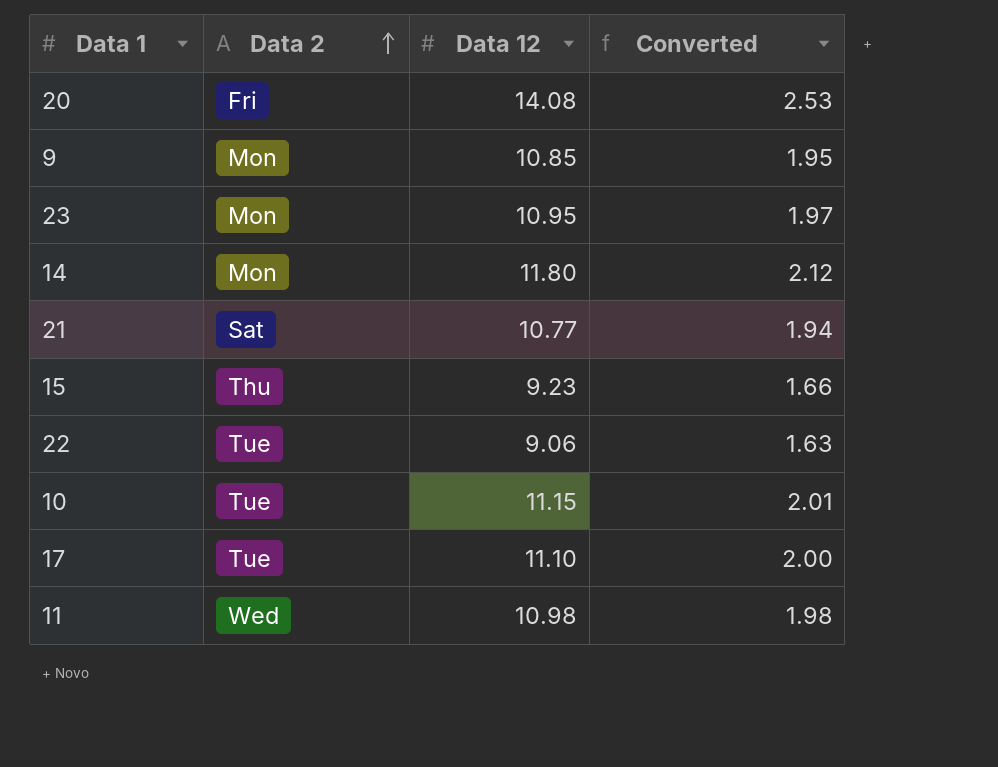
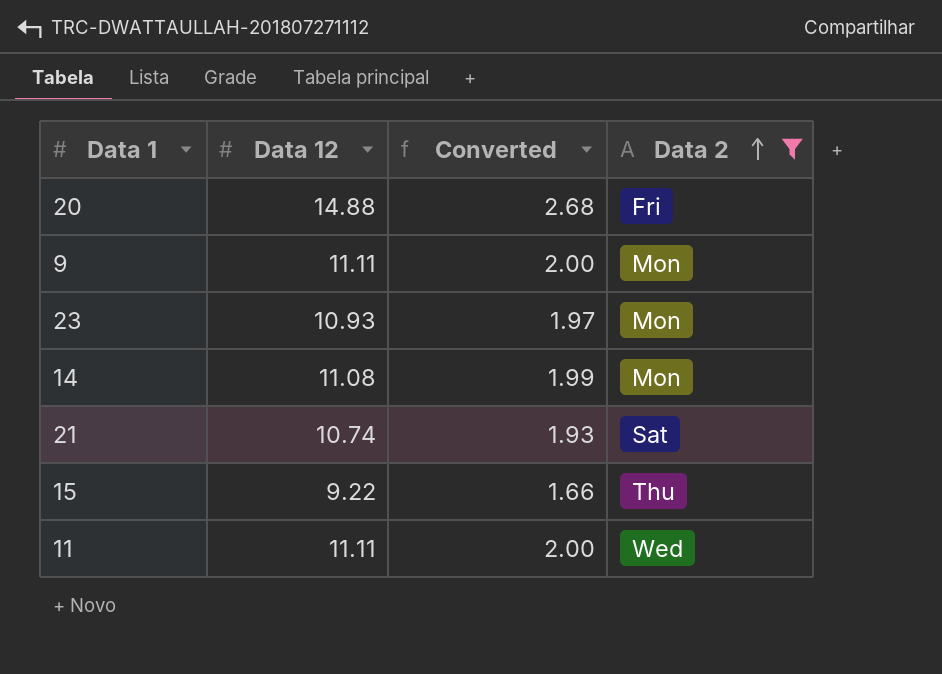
filter: none -> Data 2 != Tue
column Data 2 | position: 2 -> 4
20 | Data 12: 14.08 -> 14.88
20 | Converted: 2.53 -> 2.68
9 | Data 12: 10.85 -> 11.11
9 | Converted: 1.95 -> 2.00
23 | Data 12: 10.95 -> 10.93
14 | Data 12: 11.80 -> 11.08
14 | Converted: 2.12 -> 1.99
21 | Data 12: 10.77 -> 10.74
21 | Converted: 1.94 -> 1.93
15 | Data 12: 9.23 -> 9.22
11 | Data 12: 10.98 -> 11.11
11 | Converted: 1.98 -> 2.00

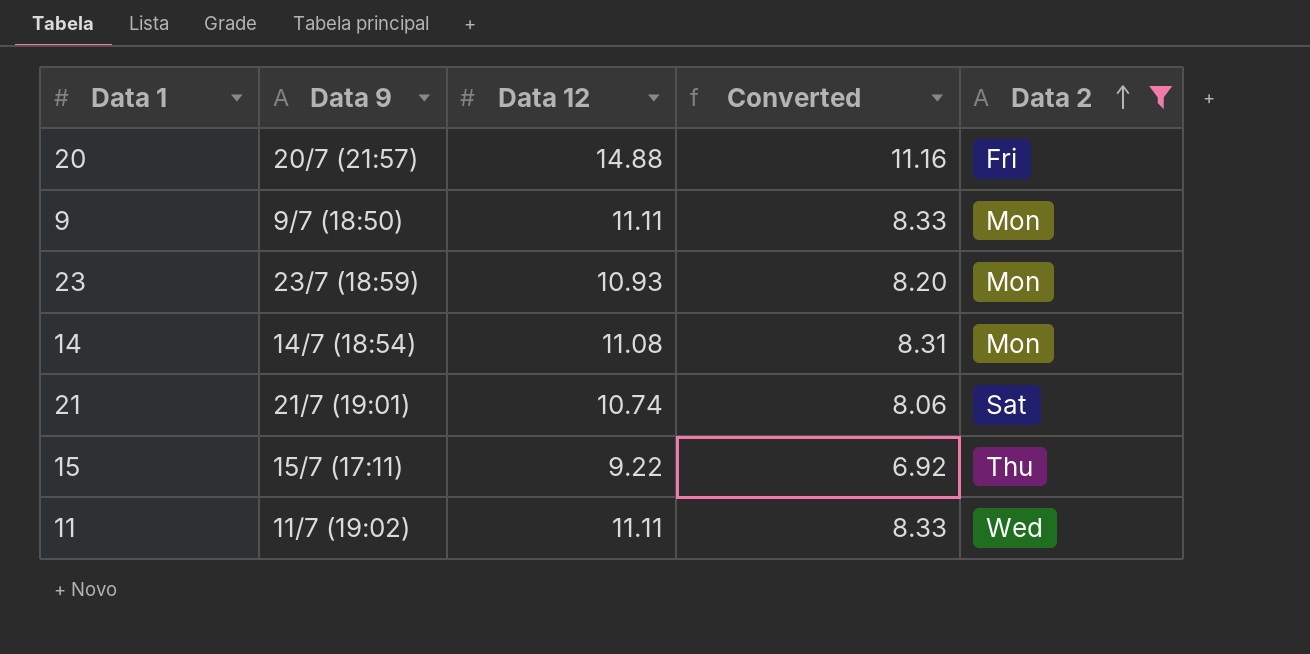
column Data 9 | position: none -> 2
column Converted | formula: [Data 12] * 0.18 -> [Data 12] * 0.75

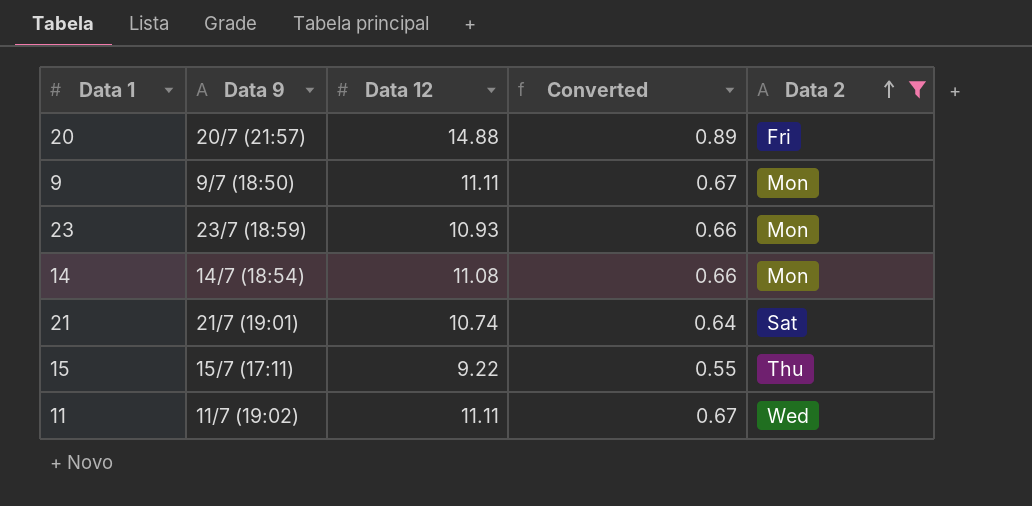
column Converted | formula: [Data 12] * 0.75 -> [Data 12] * 0.06

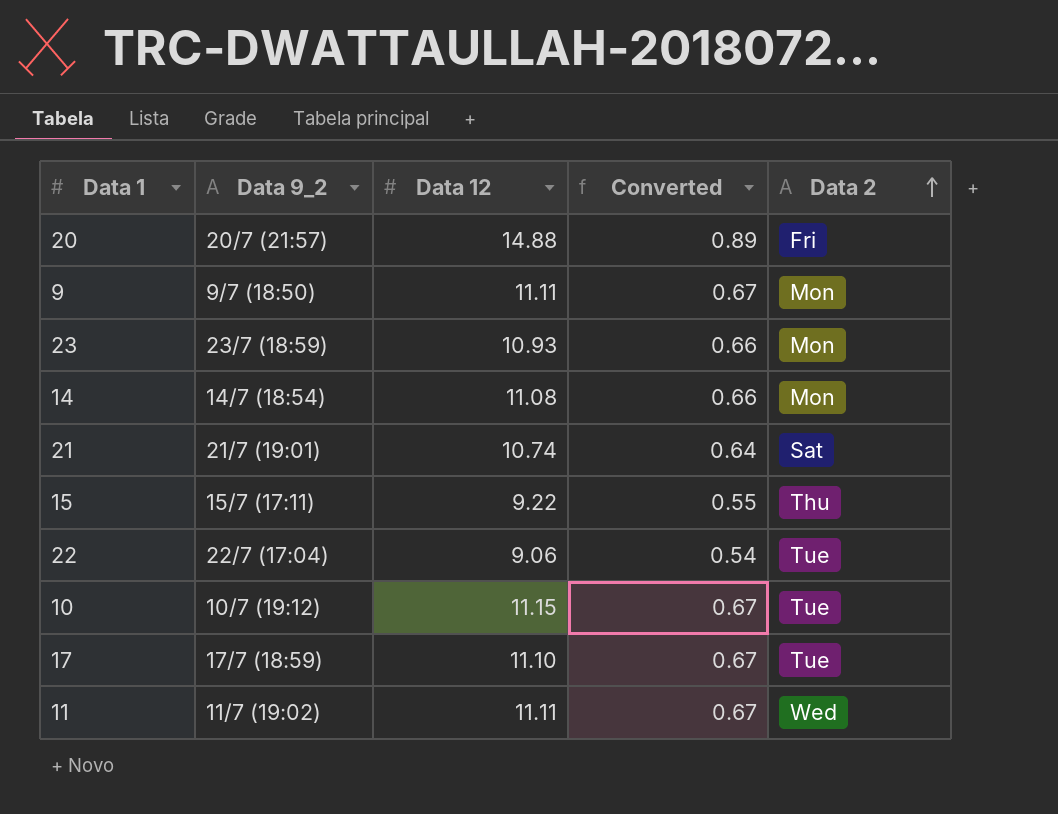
filter: Data 2 != Tue -> none
column name: Data 9 -> Data 9_2

